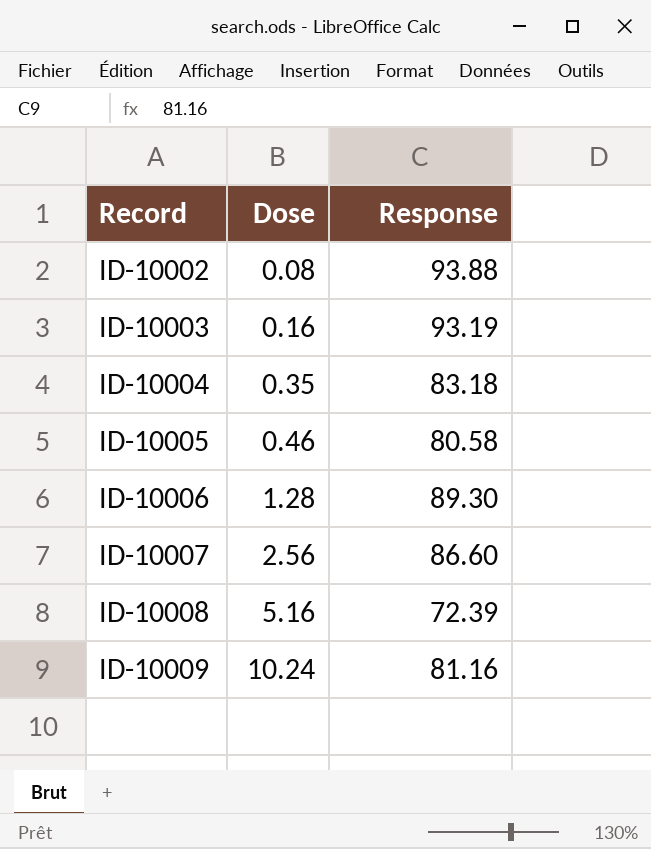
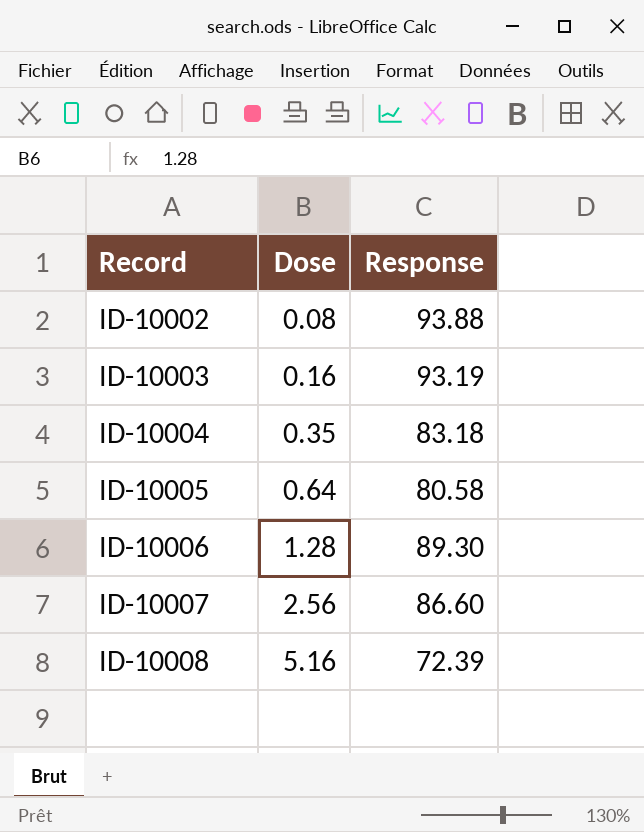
row ID-10009: 10.24 | 81.16 -> none
ID-10005 | Dose: 0.46 -> 0.64

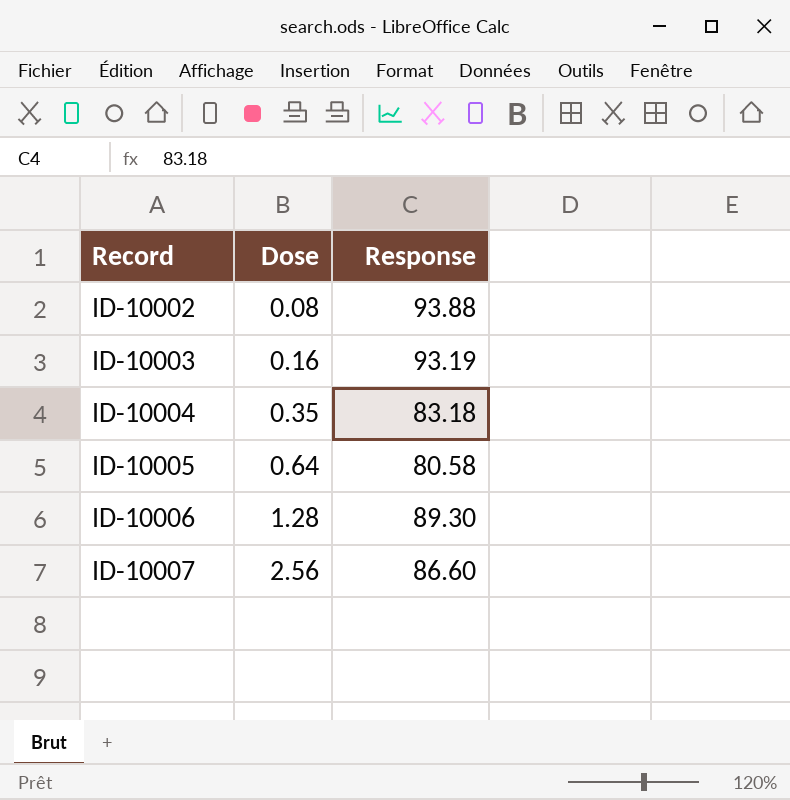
row ID-10008: 5.16 | 72.39 -> none

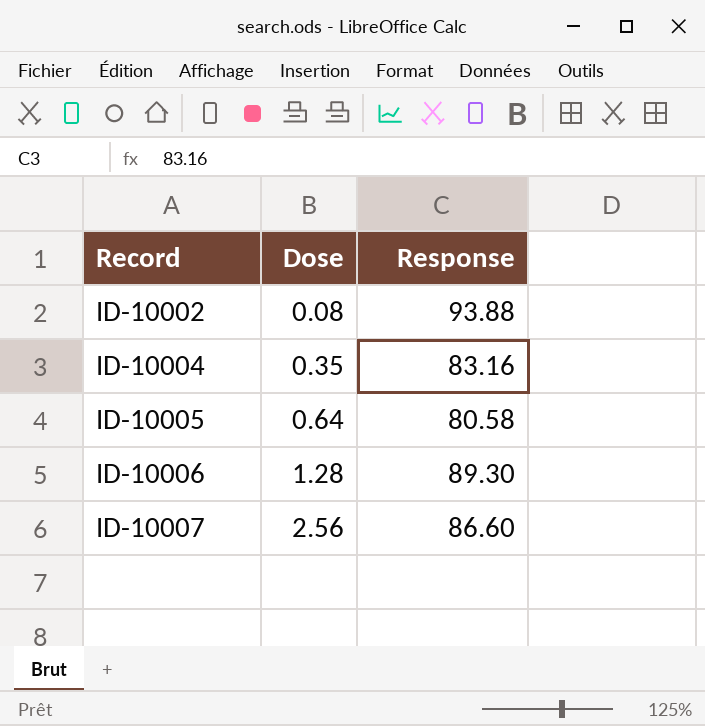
row ID-10003: 0.16 | 93.19 -> none
ID-10004 | Response: 83.18 -> 83.16

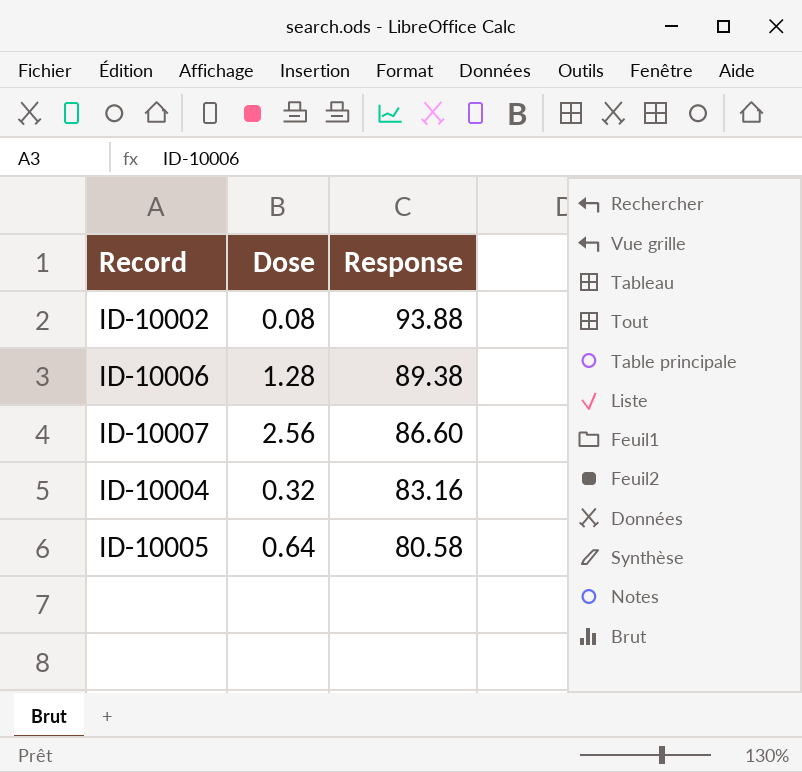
row order: Record ascending -> Response descending
ID-10006 | Response: 89.30 -> 89.38
ID-10004 | Dose: 0.35 -> 0.32

